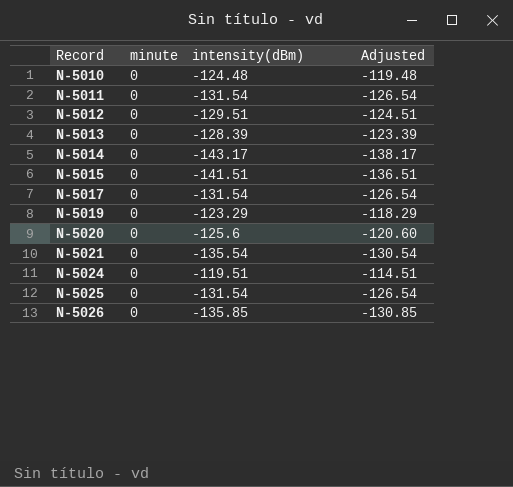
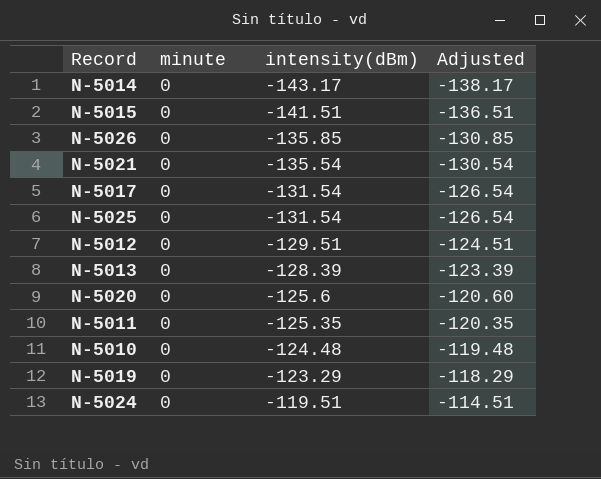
row order: Record ascending -> intensity(dBm) ascending
N-5011 | intensity(dBm): -131.54 -> -125.35
N-5011 | Adjusted: -126.54 -> -120.35

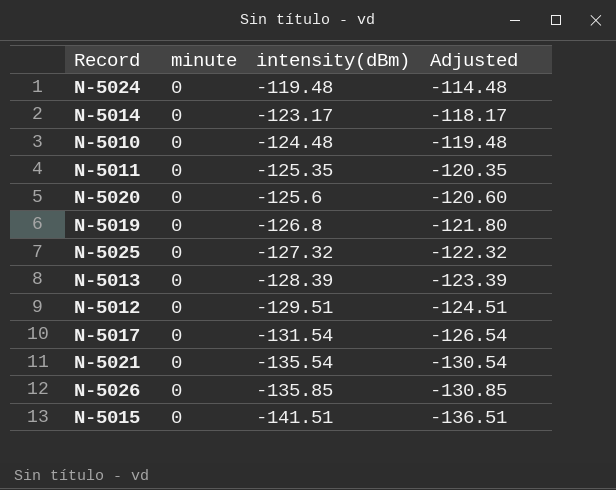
row order: intensity(dBm) ascending -> intensity(dBm) descending
N-5024 | intensity(dBm): -119.51 -> -119.48
N-5024 | Adjusted: -114.51 -> -114.48
N-5014 | intensity(dBm): -143.17 -> -123.17
N-5014 | Adjusted: -138.17 -> -118.17
N-5019 | intensity(dBm): -123.29 -> -126.8
N-5019 | Adjusted: -118.29 -> -121.80
N-5025 | intensity(dBm): -131.54 -> -127.32
N-5025 | Adjusted: -126.54 -> -122.32

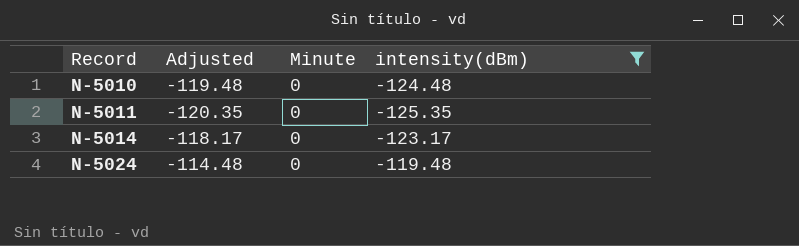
filter: none -> intensity(dBm) >= -125.35
row order: intensity(dBm) descending -> Record ascending
column Adjusted | position: 4 -> 2
column name: minute -> Minute

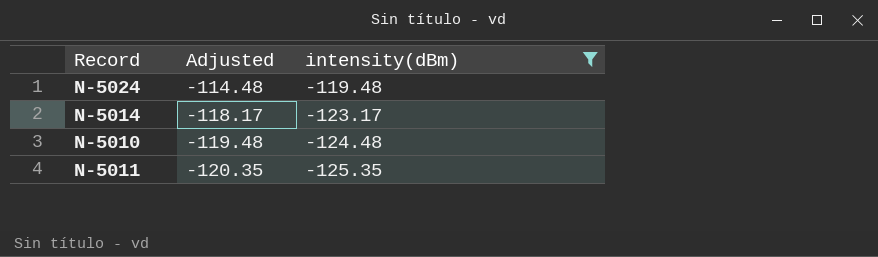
row order: Record ascending -> Adjusted descending
column Minute | position: 3 -> none

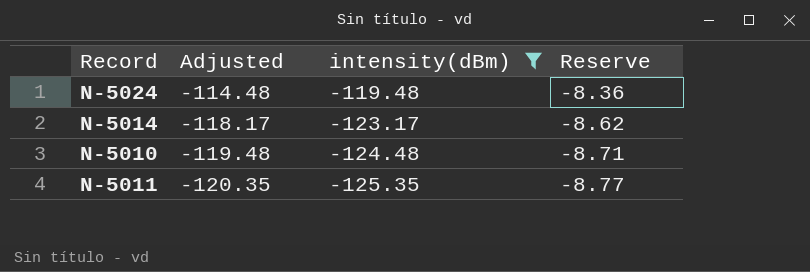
column Reserve | formula: none -> [intensity(dBm)] * 0.07

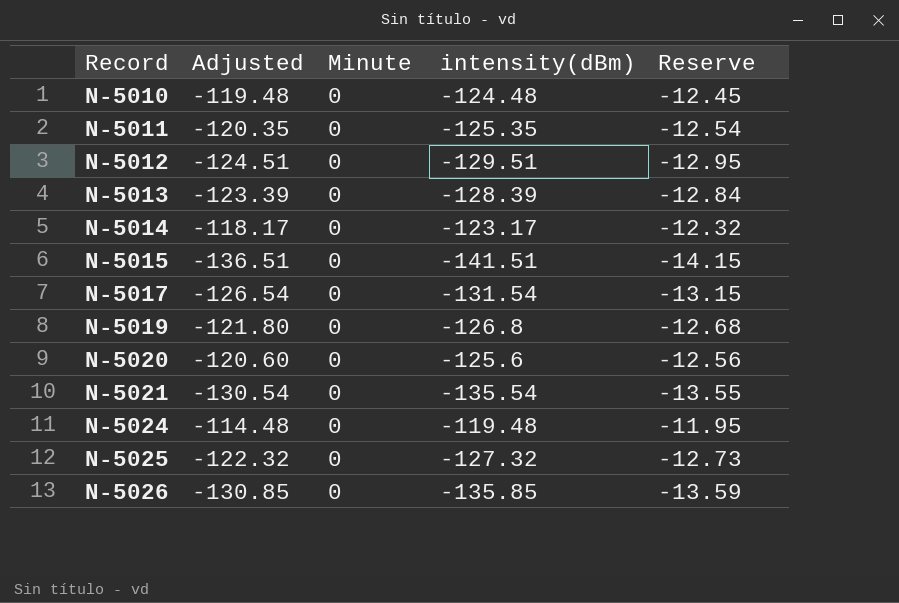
filter: intensity(dBm) >= -125.35 -> none
row order: Adjusted descending -> Record ascending
column Minute | position: none -> 3
column Reserve | formula: [intensity(dBm)] * 0.07 -> [intensity(dBm)] * 0.1

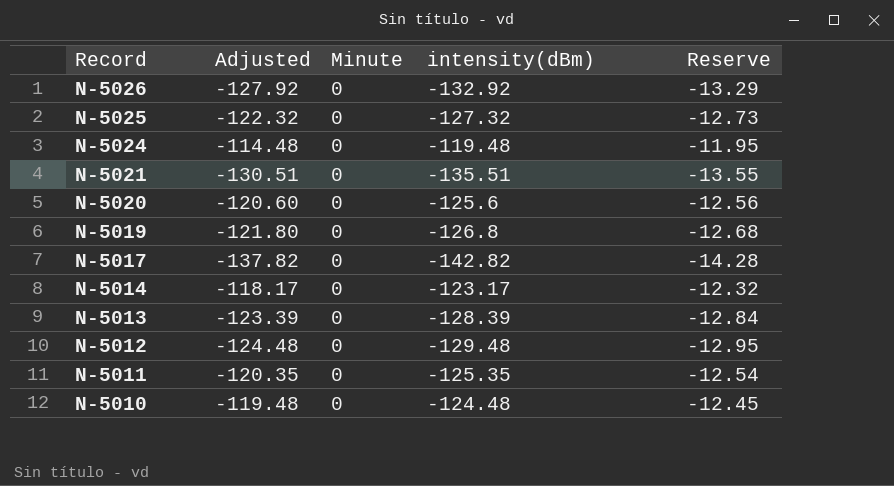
row order: Record ascending -> Record descending
row N-5015: -136.51 | 0 | -141.51 | -14.15 -> none
N-5026 | Adjusted: -130.85 -> -127.92
N-5026 | intensity(dBm): -135.85 -> -132.92
N-5026 | Reserve: -13.59 -> -13.29
N-5021 | Adjusted: -130.54 -> -130.51
N-5021 | intensity(dBm): -135.54 -> -135.51
N-5017 | Adjusted: -126.54 -> -137.82
N-5017 | intensity(dBm): -131.54 -> -142.82
N-5017 | Reserve: -13.15 -> -14.28
N-5012 | Adjusted: -124.51 -> -124.48
N-5012 | intensity(dBm): -129.51 -> -129.48

